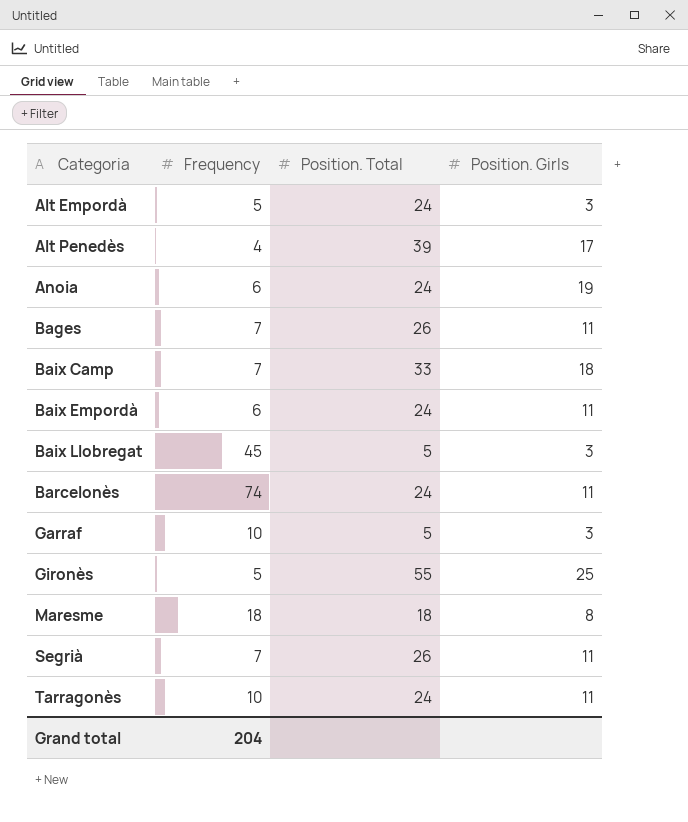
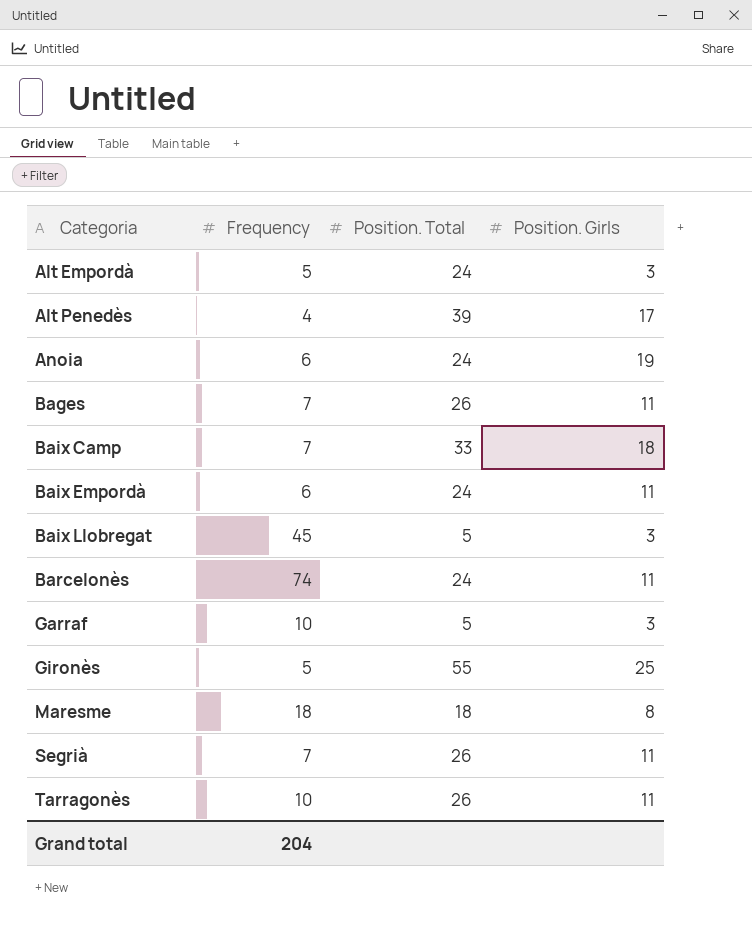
Tarragonès | Position. Total: 24 -> 26

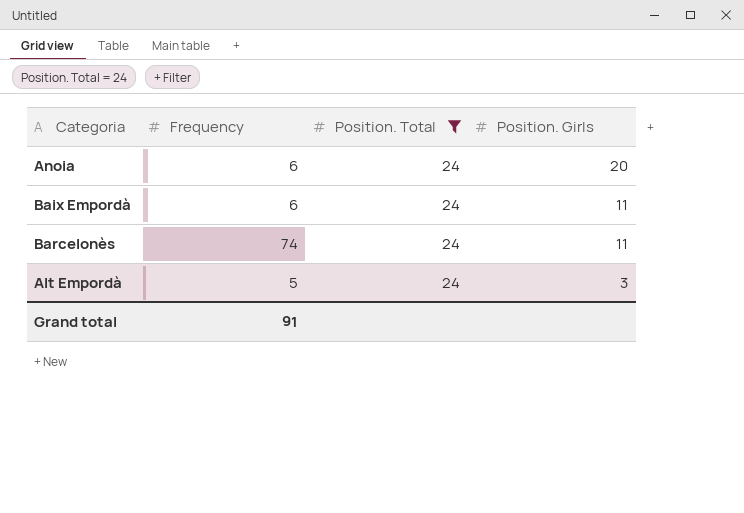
filter: none -> Position. Total = 24
row order: Categoria ascending -> Position. Girls descending
Anoia | Position. Girls: 19 -> 20
Grand total | Frequency: 204 -> 91

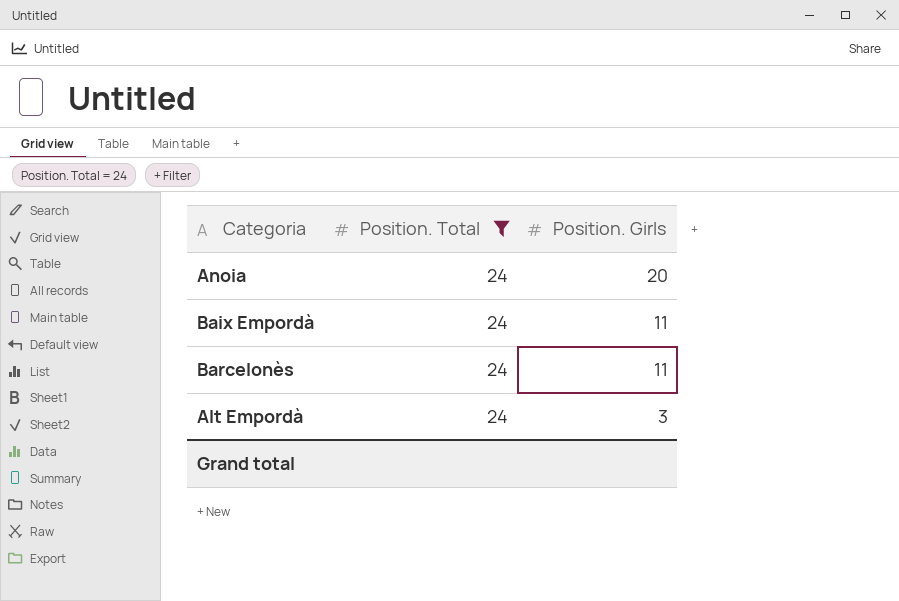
column Frequency | position: 2 -> none

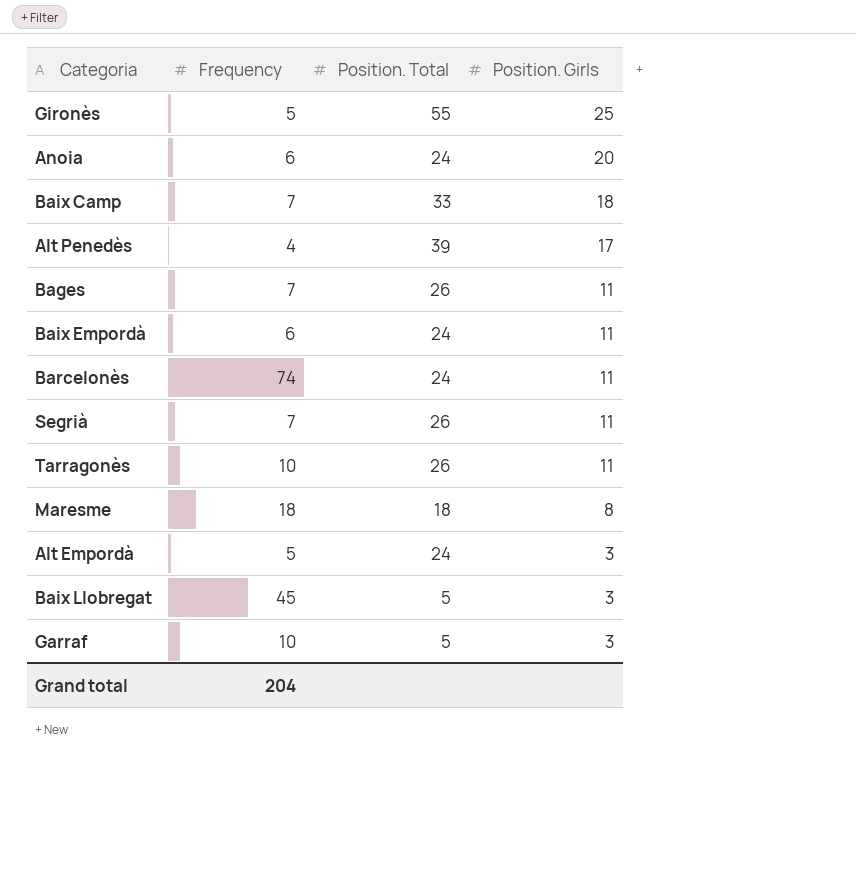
filter: Position. Total = 24 -> none
column Frequency | position: none -> 2

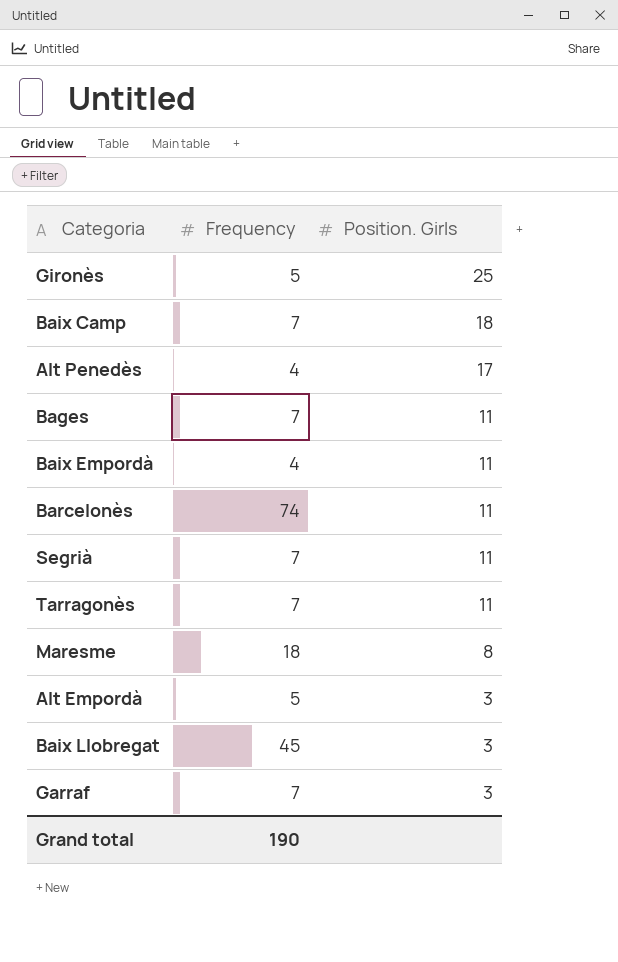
column Position. Total | position: 3 -> none
row Anoia: 6 | 24 | 20 -> none
Baix Empordà | Frequency: 6 -> 4
Tarragonès | Frequency: 10 -> 7
Garraf | Frequency: 10 -> 7
Grand total | Frequency: 204 -> 190

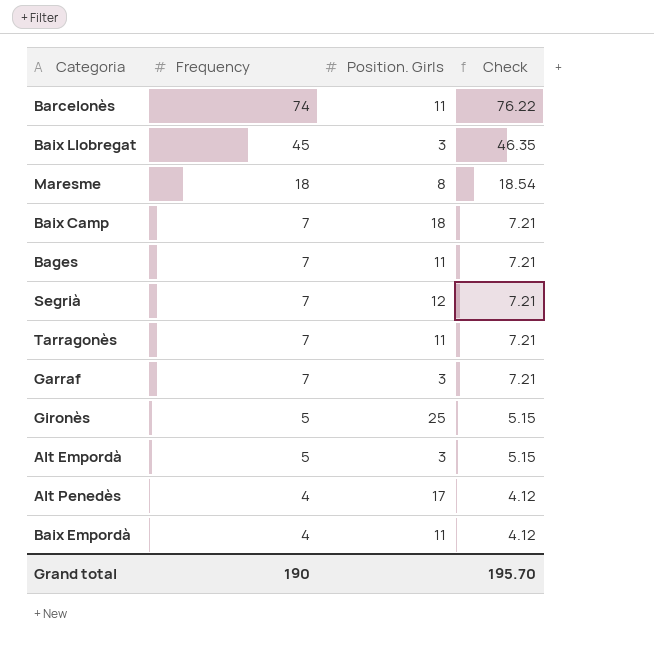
row order: Position. Girls descending -> Frequency descending
column Check | formula: none -> [Frequency] * 1.03
Segrià | Position. Girls: 11 -> 12

